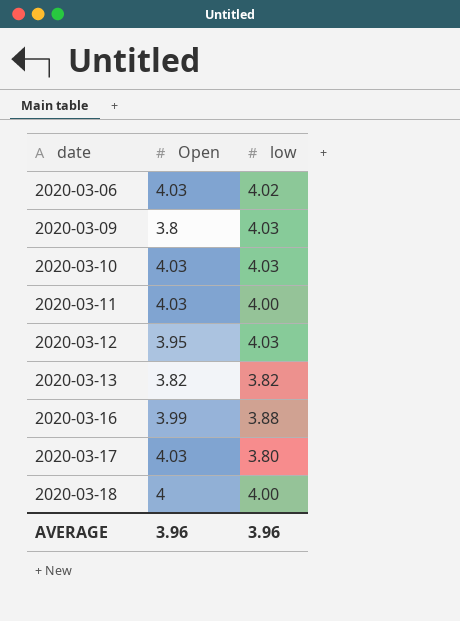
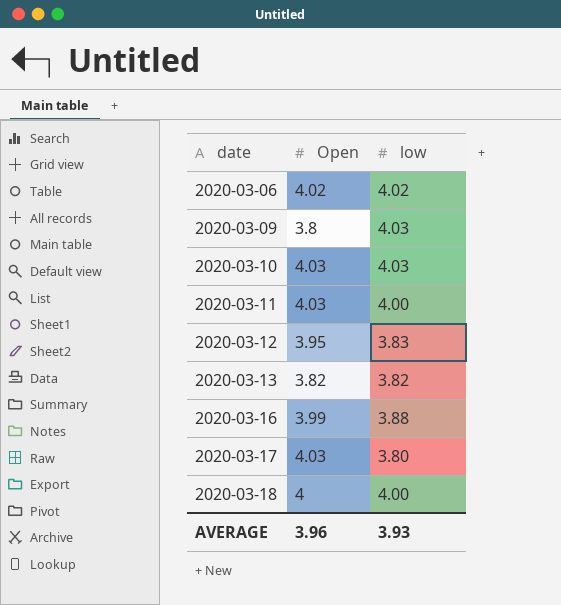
2020-03-06 | Open: 4.03 -> 4.02
2020-03-12 | low: 4.03 -> 3.83
AVERAGE | low: 3.96 -> 3.93

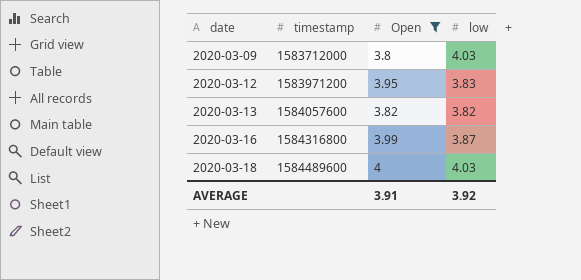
filter: none -> Open <= 4
column timestamp | position: none -> 2
2020-03-16 | low: 3.88 -> 3.87
2020-03-18 | low: 4.00 -> 4.03
AVERAGE | Open: 3.96 -> 3.91
AVERAGE | low: 3.93 -> 3.92

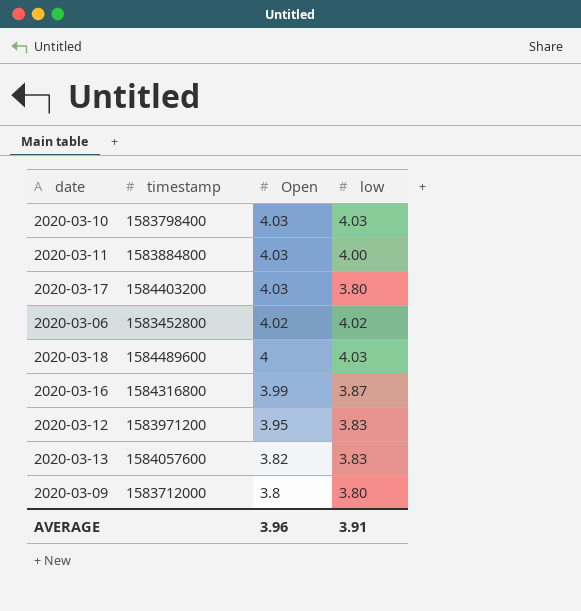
filter: Open <= 4 -> none
row order: date ascending -> Open descending
2020-03-13 | low: 3.82 -> 3.83
2020-03-09 | low: 4.03 -> 3.80
AVERAGE | Open: 3.91 -> 3.96
AVERAGE | low: 3.92 -> 3.91

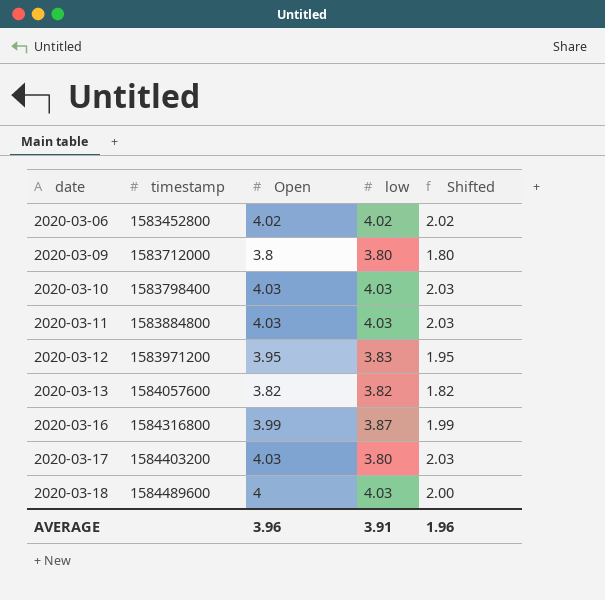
row order: Open descending -> date ascending
column Shifted | formula: none -> [Open] - 2
2020-03-11 | low: 4.00 -> 4.03
2020-03-13 | low: 3.83 -> 3.82

